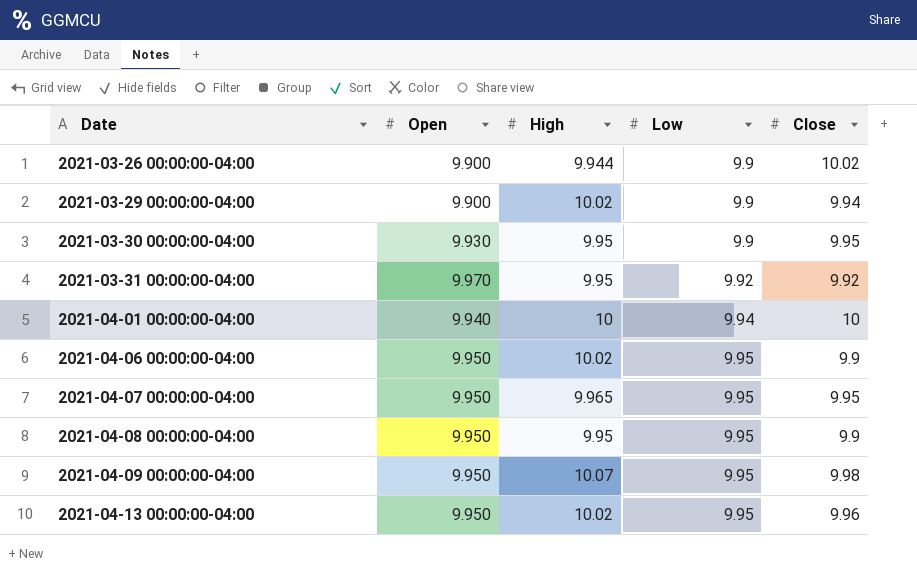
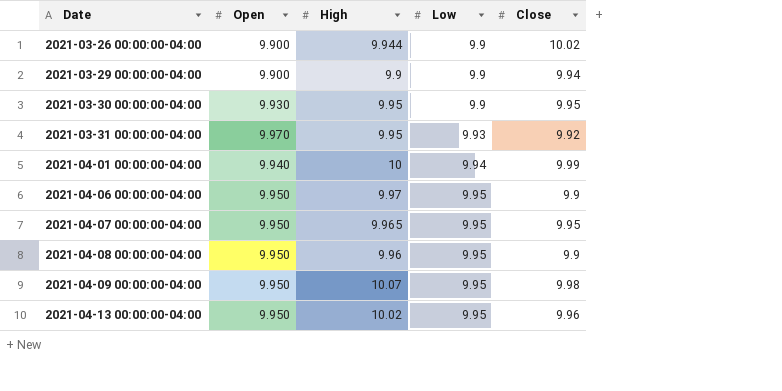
2021-03-29 00:00:00-04:00 | High: 10.02 -> 9.9
2021-03-31 00:00:00-04:00 | Low: 9.92 -> 9.93
2021-04-01 00:00:00-04:00 | Close: 10 -> 9.99
2021-04-06 00:00:00-04:00 | High: 10.02 -> 9.97
2021-04-08 00:00:00-04:00 | High: 9.95 -> 9.96

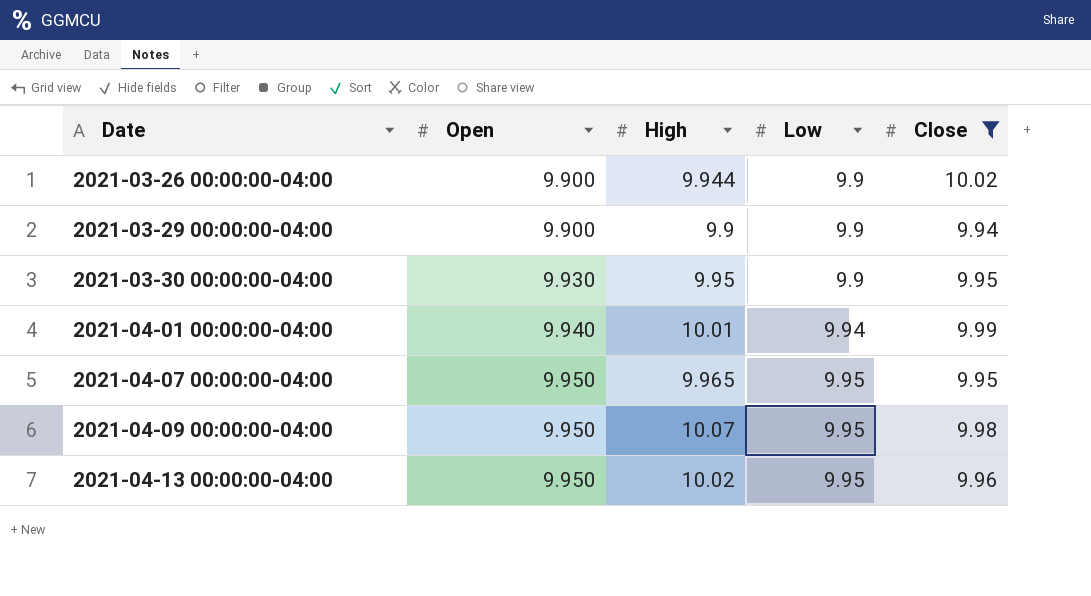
filter: none -> Close >= 9.94
2021-04-01 00:00:00-04:00 | High: 10 -> 10.01

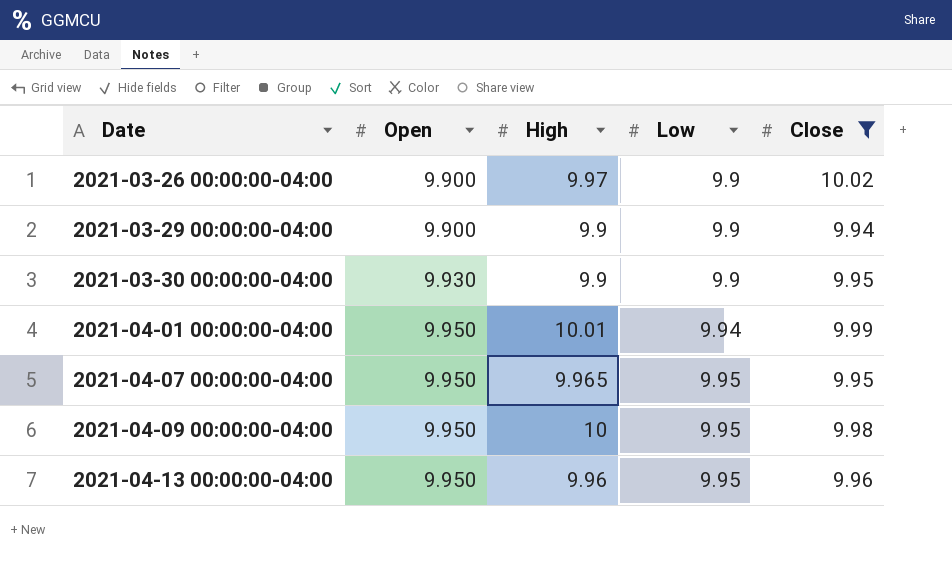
2021-03-26 00:00:00-04:00 | High: 9.944 -> 9.97
2021-03-30 00:00:00-04:00 | High: 9.95 -> 9.9
2021-04-01 00:00:00-04:00 | Open: 9.940 -> 9.950
2021-04-09 00:00:00-04:00 | High: 10.07 -> 10
2021-04-13 00:00:00-04:00 | High: 10.02 -> 9.96

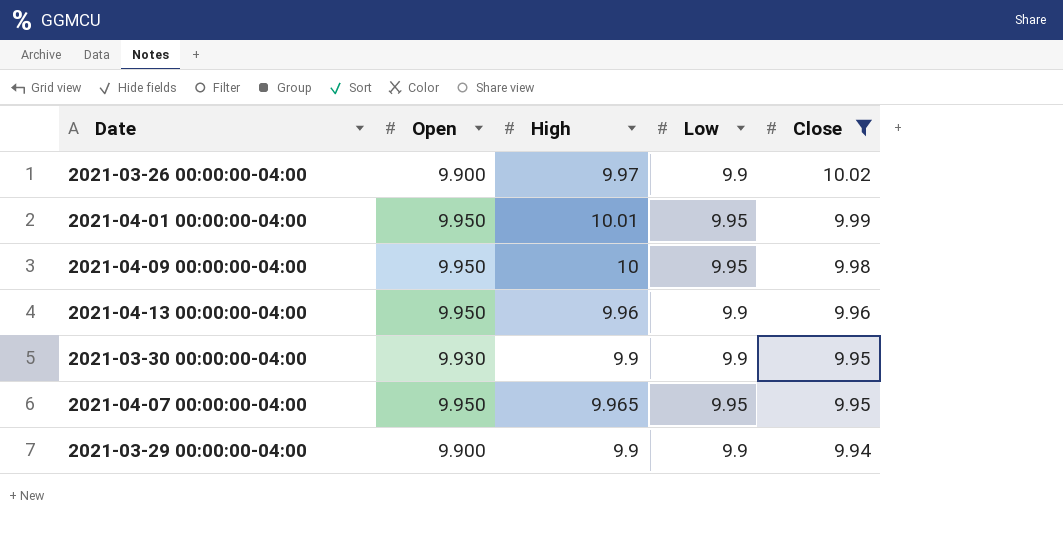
row order: Date ascending -> Close descending
2021-04-01 00:00:00-04:00 | Low: 9.94 -> 9.95
2021-04-13 00:00:00-04:00 | Low: 9.95 -> 9.9

